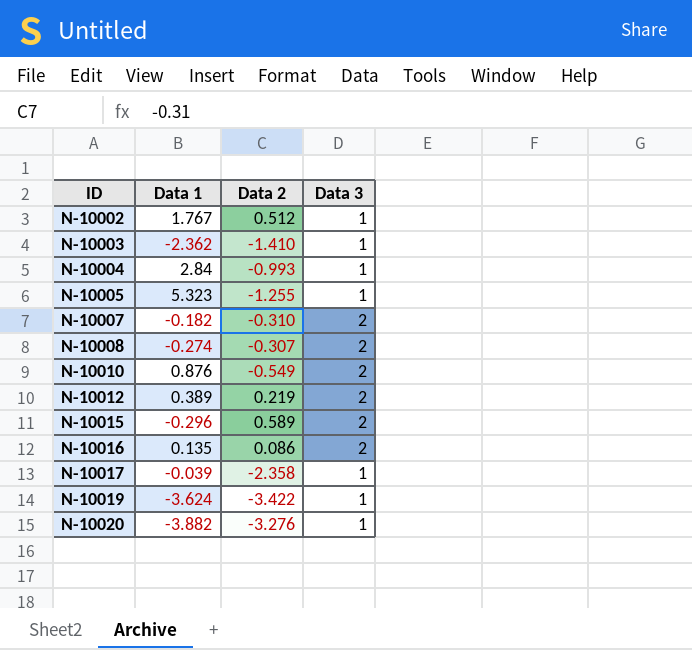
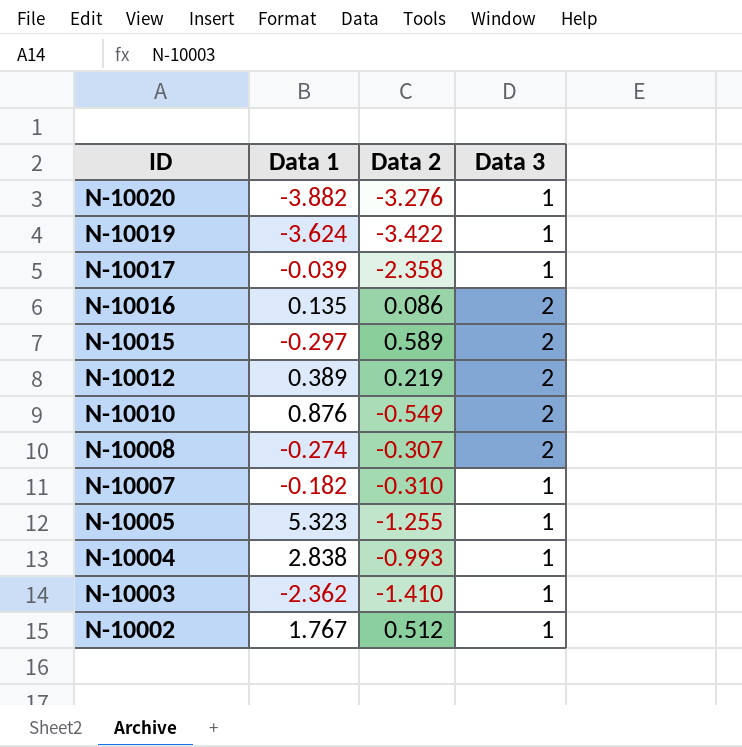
row order: ID ascending -> ID descending
N-10015 | Data 1: -0.296 -> -0.297
N-10007 | Data 3: 2 -> 1
N-10004 | Data 1: 2.84 -> 2.838

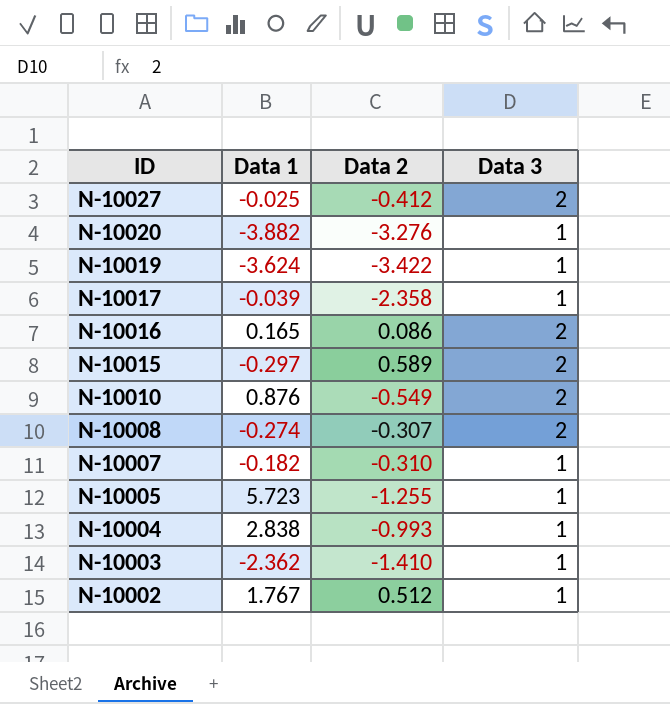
row N-10012: 0.389 | 0.219 | 2 -> none
row N-10027: none -> -0.025 | -0.412 | 2
N-10016 | Data 1: 0.135 -> 0.165
N-10005 | Data 1: 5.323 -> 5.723

